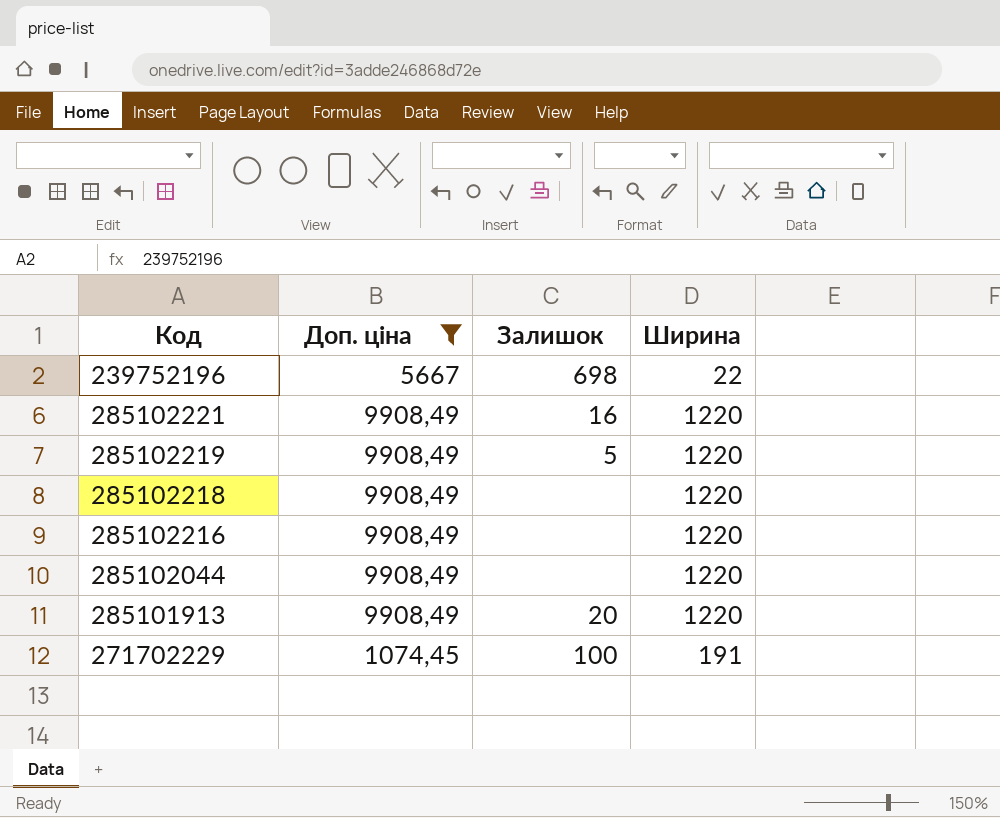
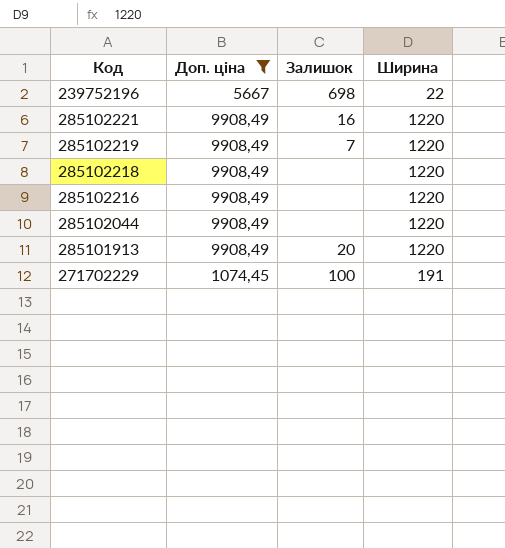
285102219 | Залишок: 5 -> 7

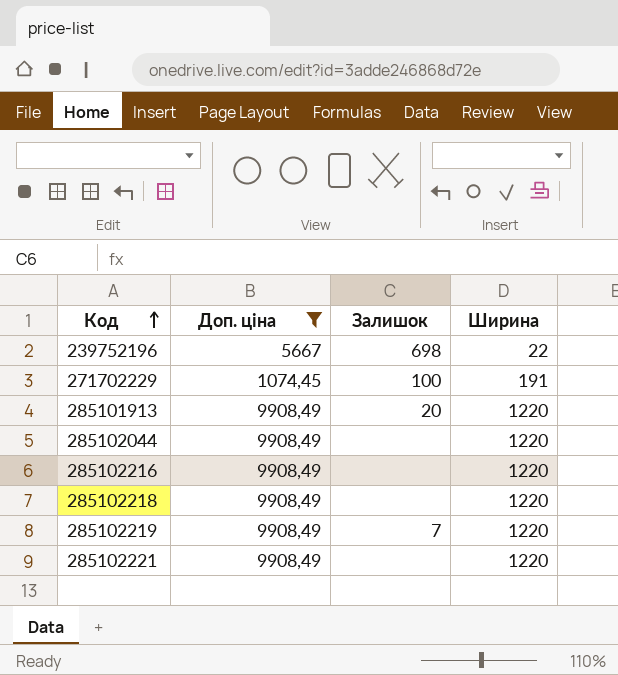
row order: none -> Код ascending
285102221 | Залишок: 16 -> none

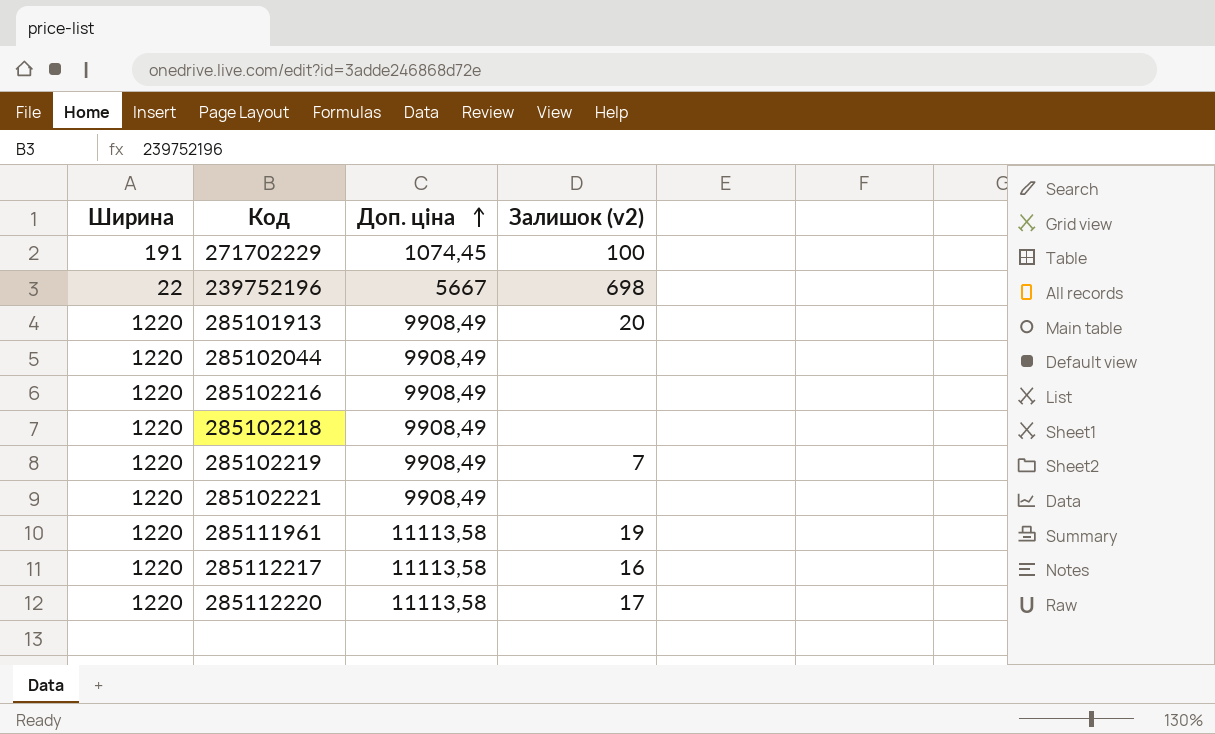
filter: Доп. ціна != 11113,58 -> none
row order: Код ascending -> Доп. ціна ascending
column Ширина | position: 4 -> 1
column name: Залишок -> Залишок (v2)

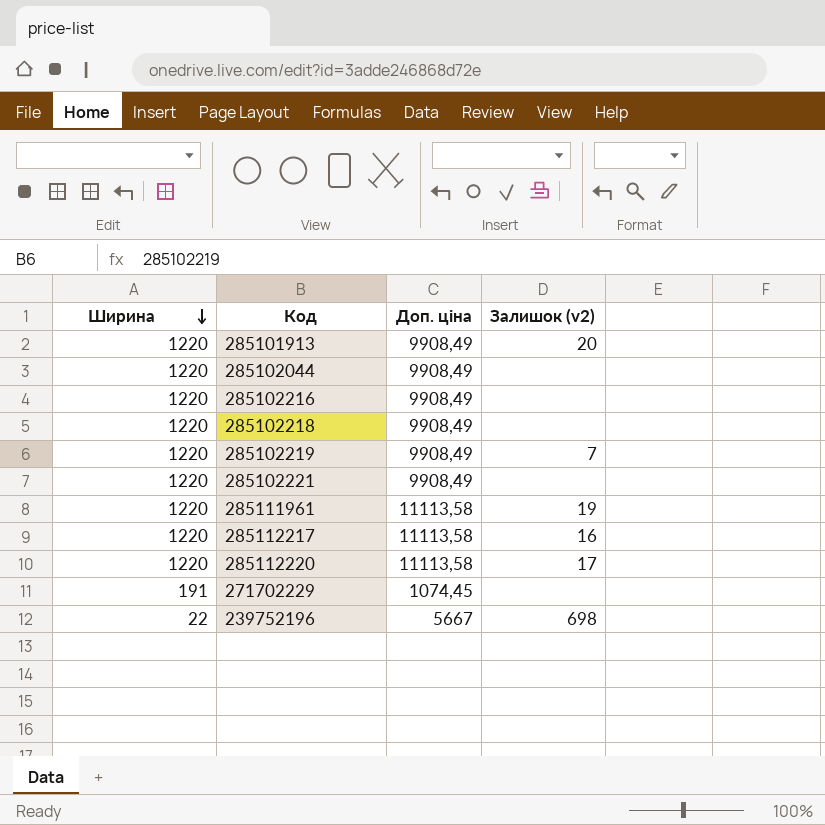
row order: Доп. ціна ascending -> Ширина descending
271702229 | Залишок (v2): 100 -> none

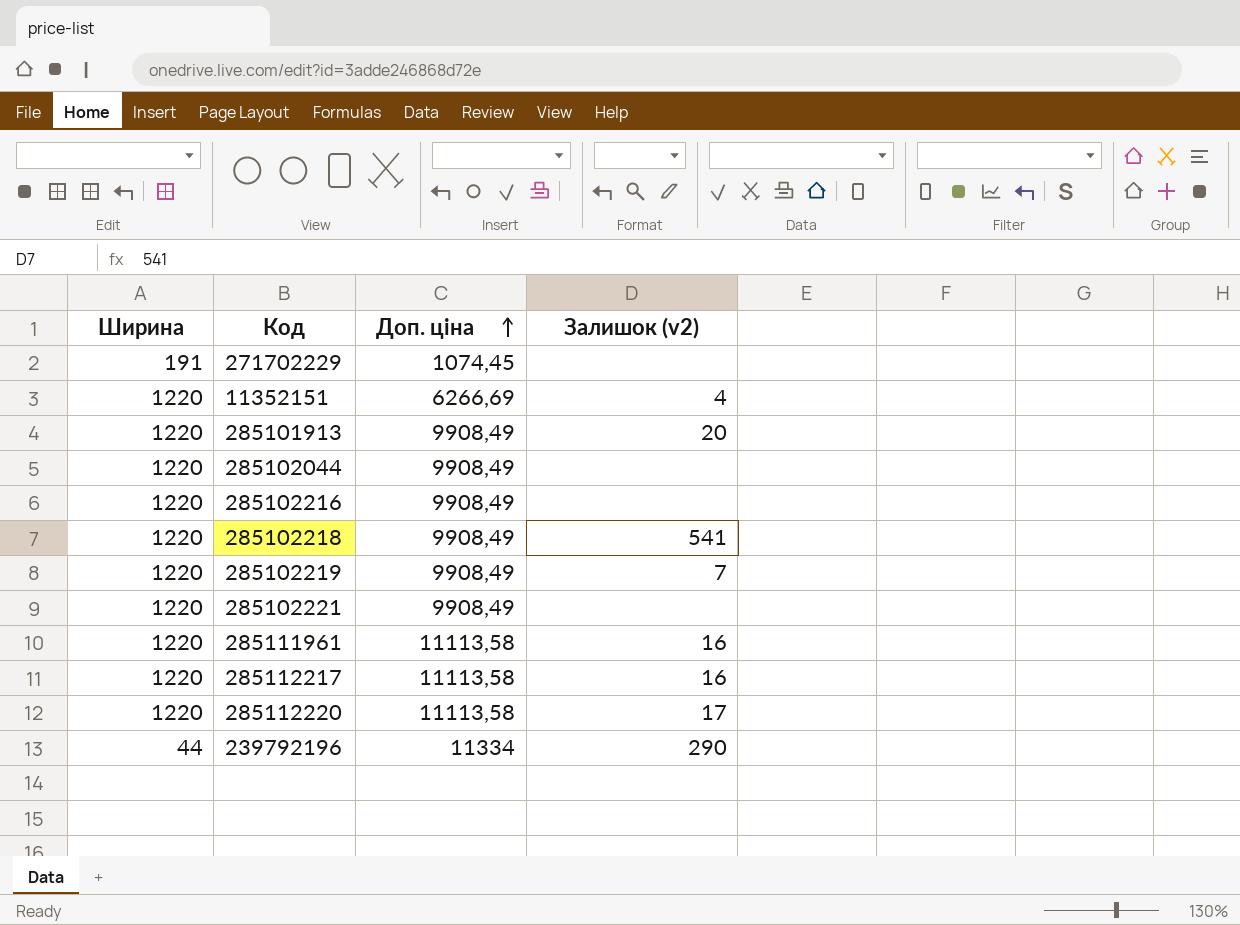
row order: Ширина descending -> Доп. ціна ascending
row 239752196: 22 | 5667 | 698 -> none
row 11352151: none -> 1220 | 6266,69 | 4
285102218 | Залишок (v2): none -> 541
285111961 | Залишок (v2): 19 -> 16
row 239792196: none -> 44 | 11334 | 290

